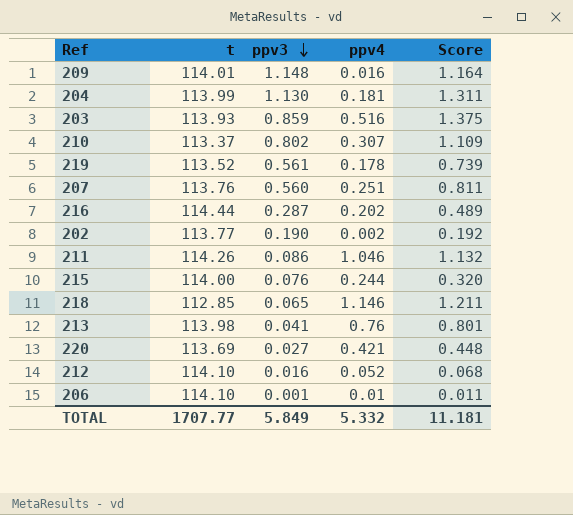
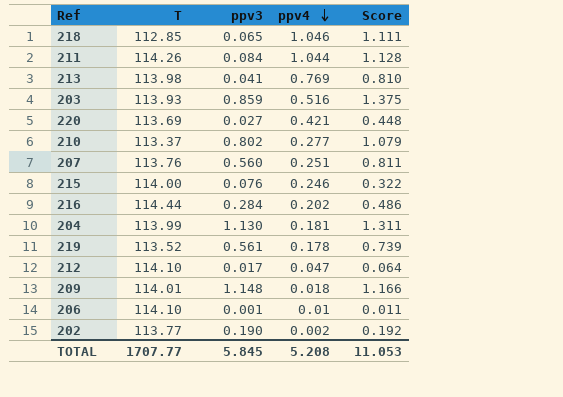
row order: ppv3 descending -> ppv4 descending
column name: t -> T
218 | ppv4: 1.146 -> 1.046
218 | Score: 1.211 -> 1.111
211 | ppv3: 0.086 -> 0.084
211 | ppv4: 1.046 -> 1.044
211 | Score: 1.132 -> 1.128
213 | ppv4: 0.76 -> 0.769
213 | Score: 0.801 -> 0.810
210 | ppv4: 0.307 -> 0.277
210 | Score: 1.109 -> 1.079
215 | ppv4: 0.244 -> 0.246
215 | Score: 0.320 -> 0.322
216 | ppv3: 0.287 -> 0.284
216 | Score: 0.489 -> 0.486
212 | ppv3: 0.016 -> 0.017
212 | ppv4: 0.052 -> 0.047
212 | Score: 0.068 -> 0.064
209 | ppv4: 0.016 -> 0.018
209 | Score: 1.164 -> 1.166
TOTAL | ppv3: 5.849 -> 5.845
TOTAL | ppv4: 5.332 -> 5.208
TOTAL | Score: 11.181 -> 11.053

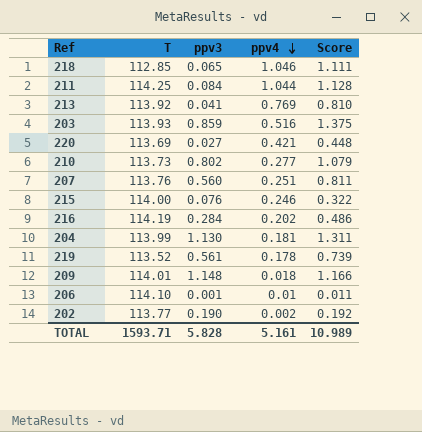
row 212: 114.10 | 0.017 | 0.047 | 0.064 -> none
211 | T: 114.26 -> 114.25
213 | T: 113.98 -> 113.92
210 | T: 113.37 -> 113.73
216 | T: 114.44 -> 114.19
TOTAL | T: 1707.77 -> 1593.71
TOTAL | ppv3: 5.845 -> 5.828
TOTAL | ppv4: 5.208 -> 5.161
TOTAL | Score: 11.053 -> 10.989

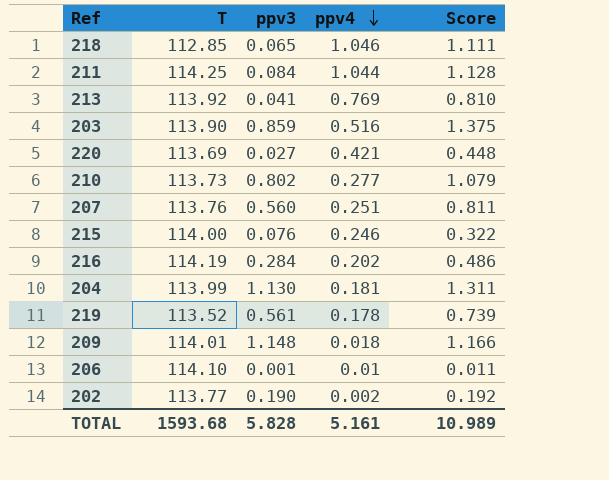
203 | T: 113.93 -> 113.90
TOTAL | T: 1593.71 -> 1593.68

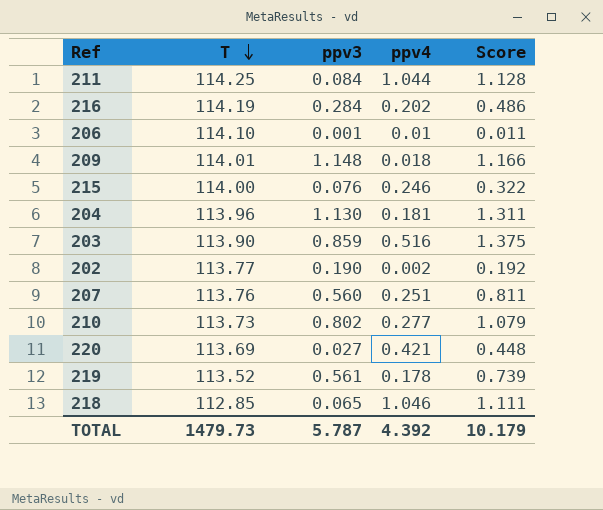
row order: ppv4 descending -> T descending
row 213: 113.92 | 0.041 | 0.769 | 0.810 -> none
204 | T: 113.99 -> 113.96
TOTAL | T: 1593.68 -> 1479.73
TOTAL | ppv3: 5.828 -> 5.787
TOTAL | ppv4: 5.161 -> 4.392
TOTAL | Score: 10.989 -> 10.179

